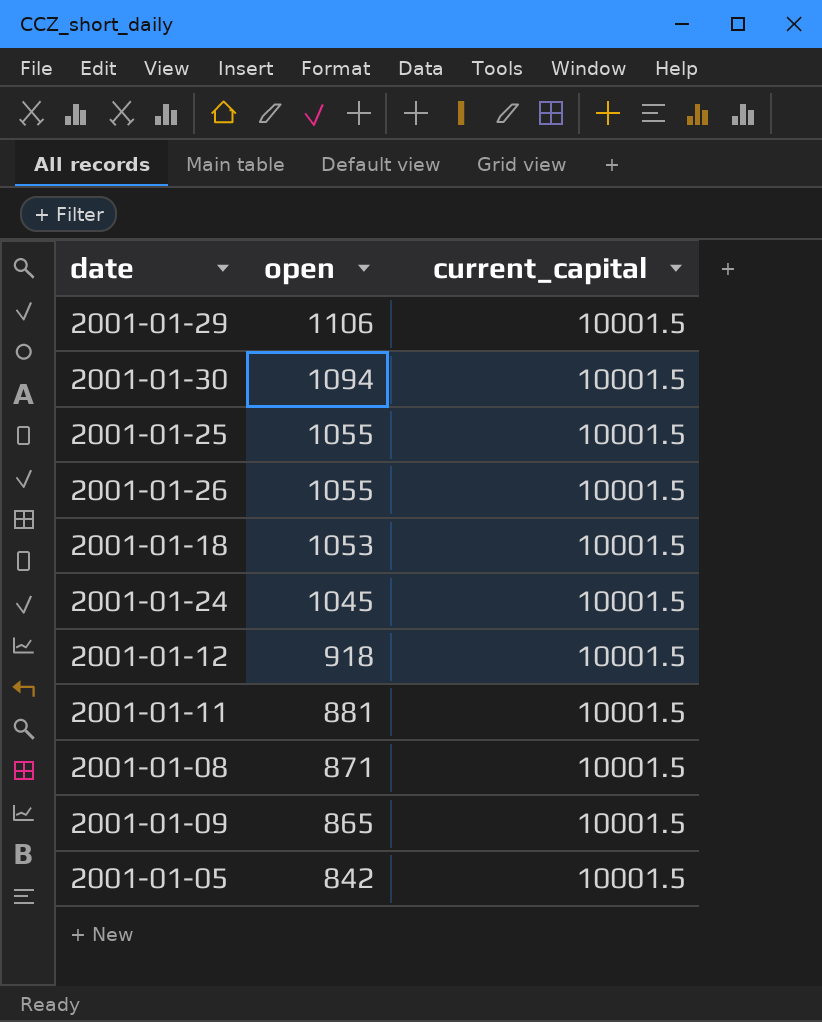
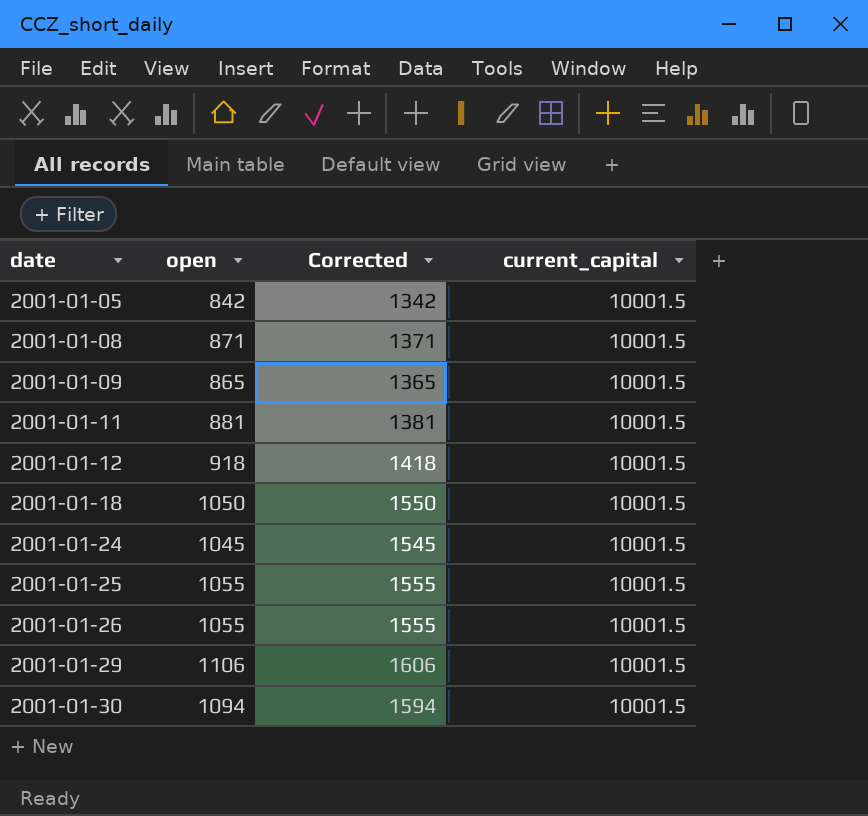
row order: open descending -> date ascending
column Corrected | formula: none -> [open] + 500
2001-01-18 | open: 1053 -> 1050

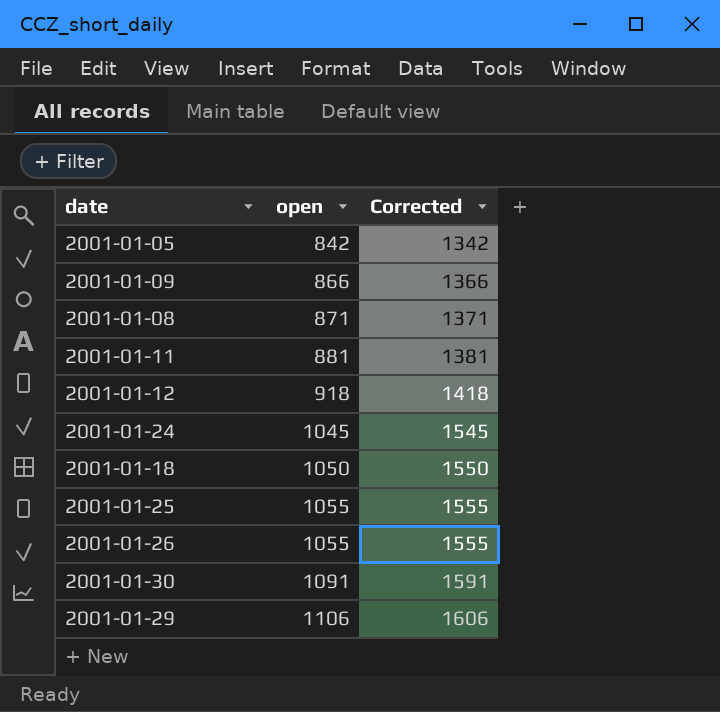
row order: date ascending -> open ascending
column current_capital | position: 4 -> none
2001-01-09 | open: 865 -> 866
2001-01-09 | Corrected: 1365 -> 1366
2001-01-30 | open: 1094 -> 1091
2001-01-30 | Corrected: 1594 -> 1591

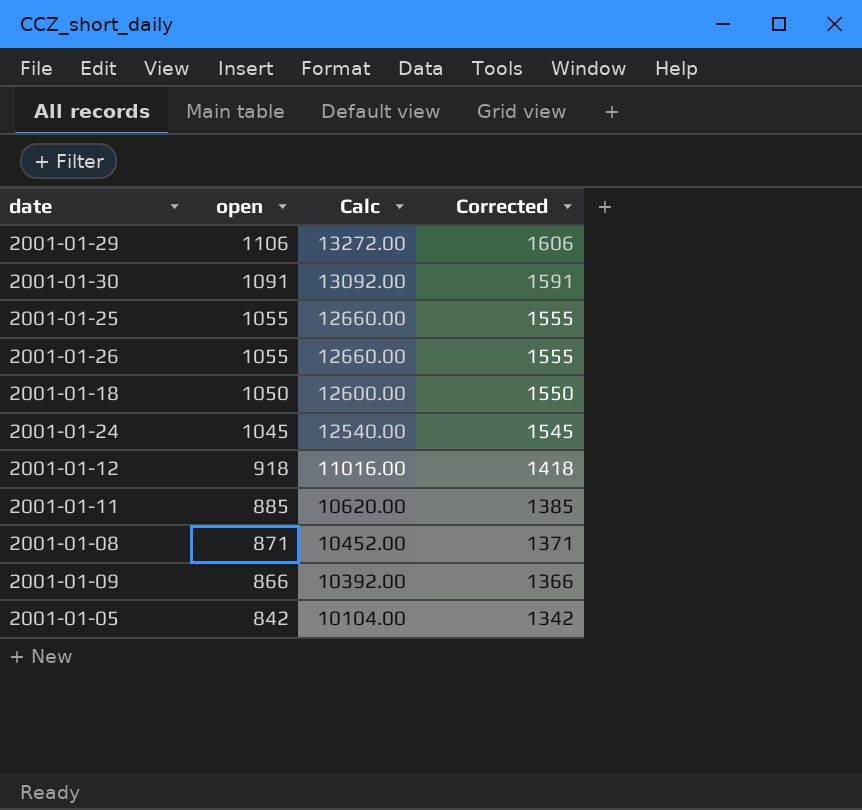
row order: open ascending -> open descending
column Calc | formula: none -> [open] * 12
2001-01-11 | open: 881 -> 885
2001-01-11 | Corrected: 1381 -> 1385

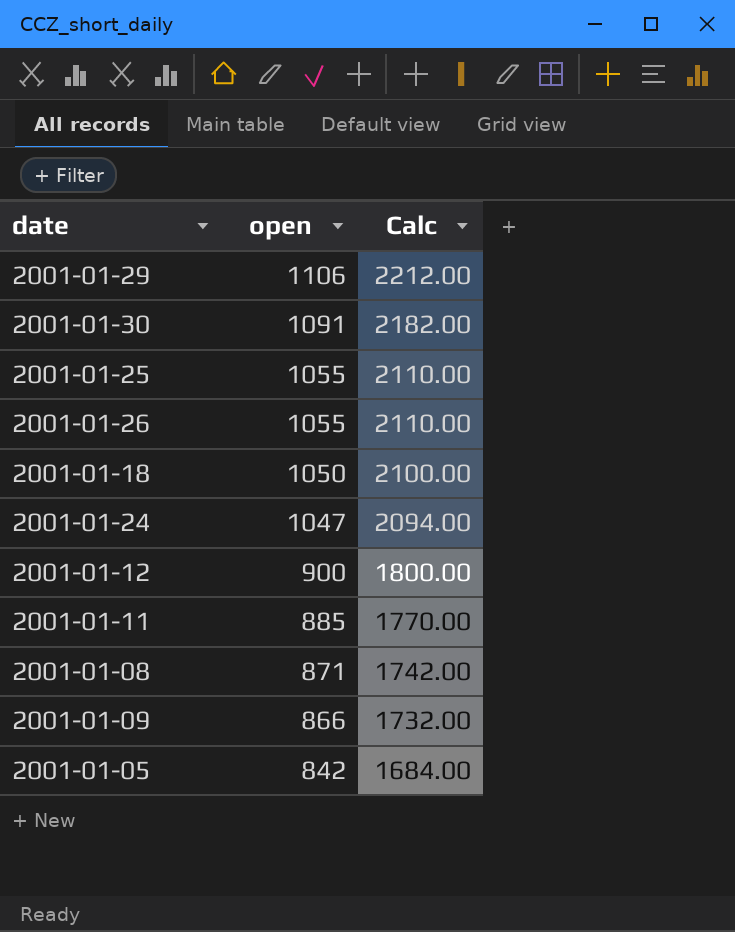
column Corrected | formula: [open] + 500 -> none
column Calc | formula: [open] * 12 -> [open] * 2
2001-01-24 | open: 1045 -> 1047
2001-01-12 | open: 918 -> 900

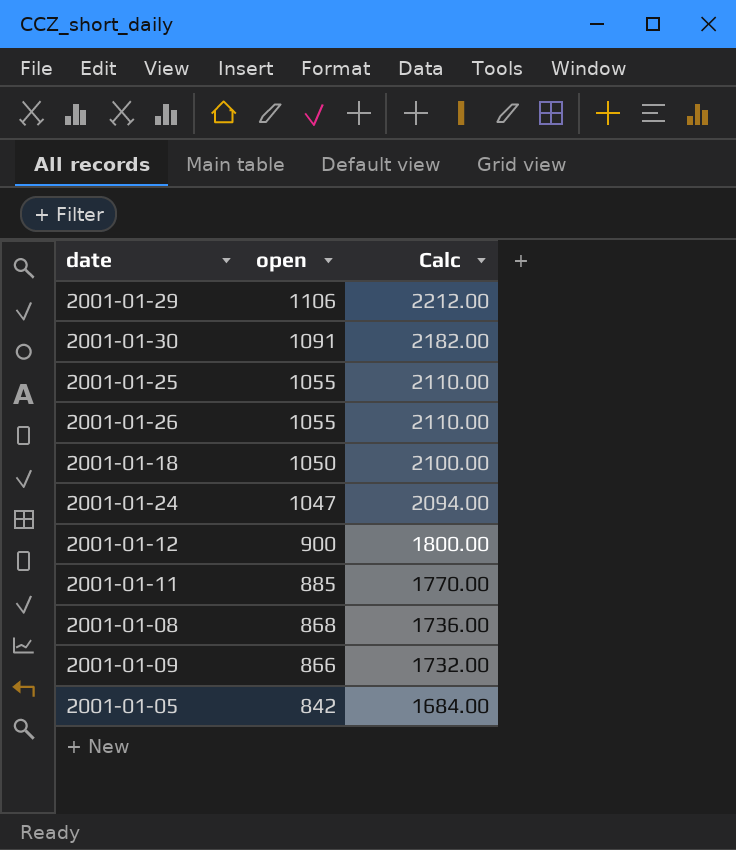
2001-01-08 | open: 871 -> 868
2001-01-08 | Calc: 1742.00 -> 1736.00

